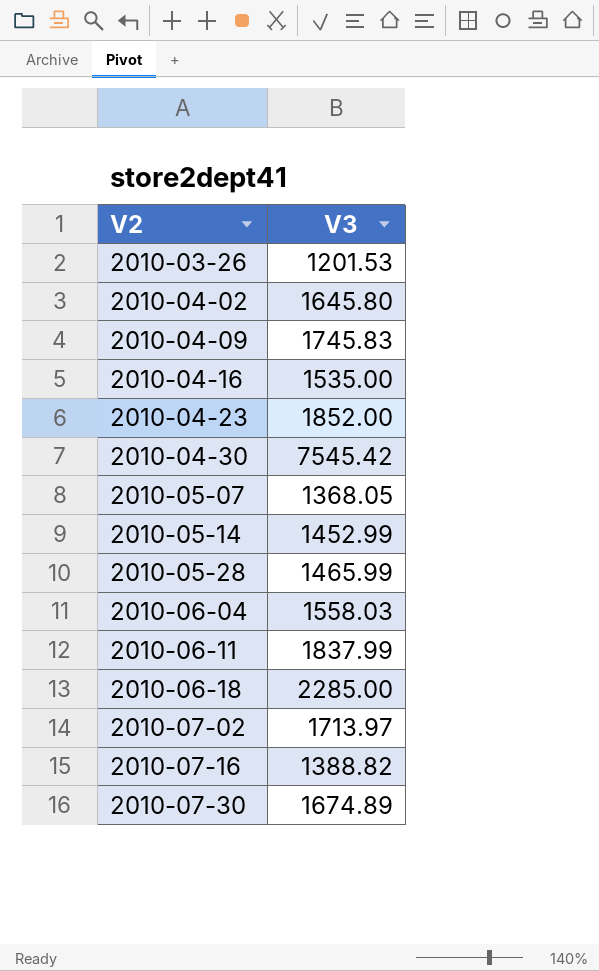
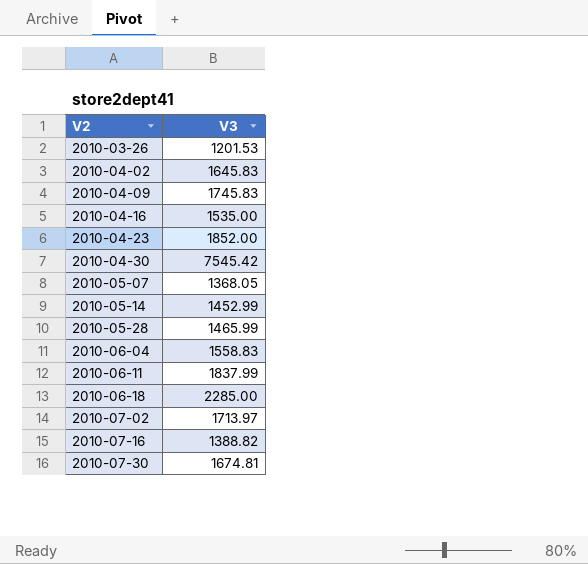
2010-04-02 | V3: 1645.80 -> 1645.83
2010-06-04 | V3: 1558.03 -> 1558.83
2010-07-30 | V3: 1674.89 -> 1674.81

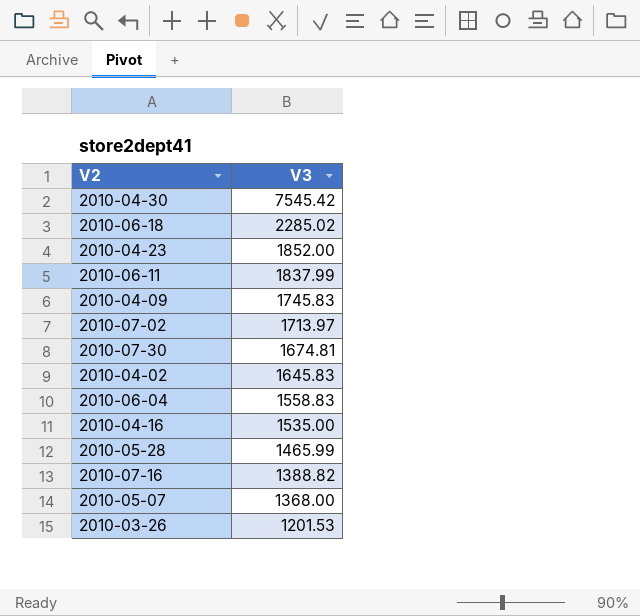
row order: V2 ascending -> V3 descending
row 2010-05-14: 1452.99 -> none
2010-06-18 | V3: 2285.00 -> 2285.02
2010-05-07 | V3: 1368.05 -> 1368.00

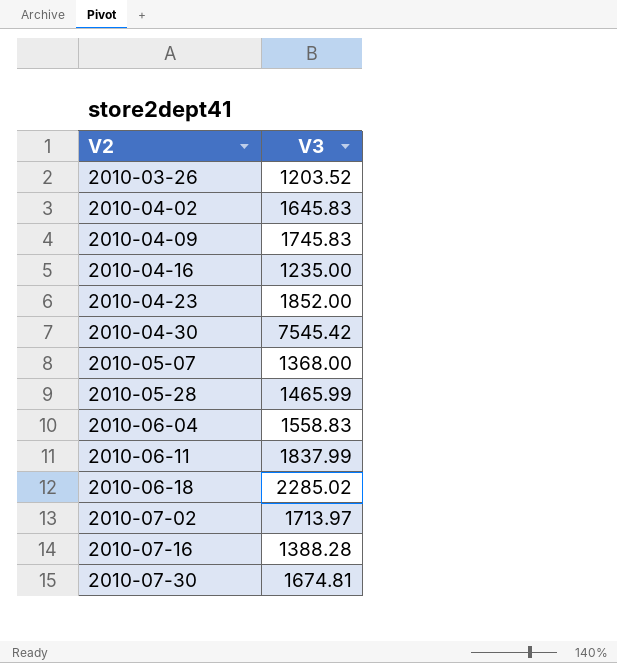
row order: V3 descending -> V2 ascending
2010-03-26 | V3: 1201.53 -> 1203.52
2010-04-16 | V3: 1535.00 -> 1235.00
2010-07-16 | V3: 1388.82 -> 1388.28

